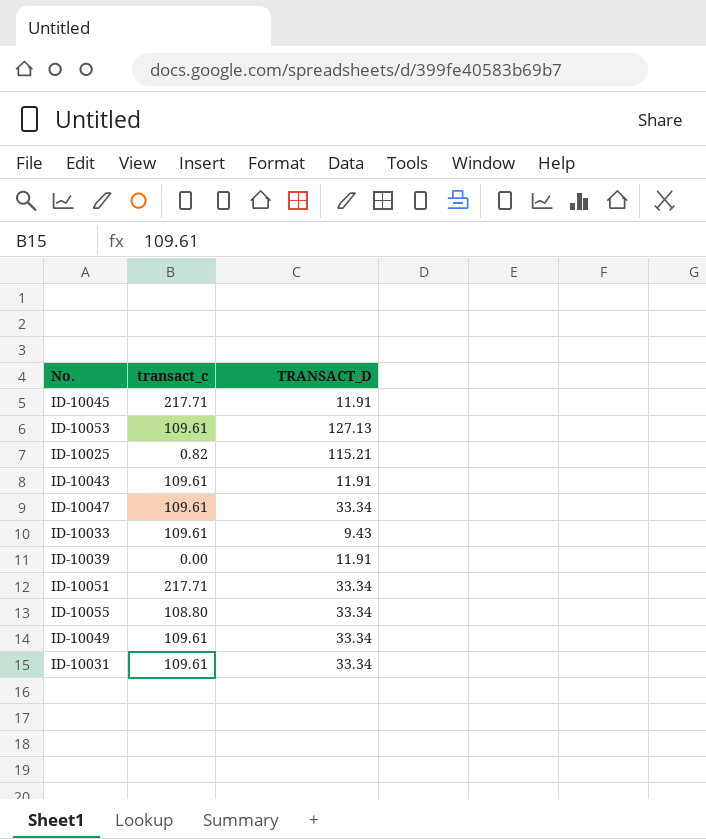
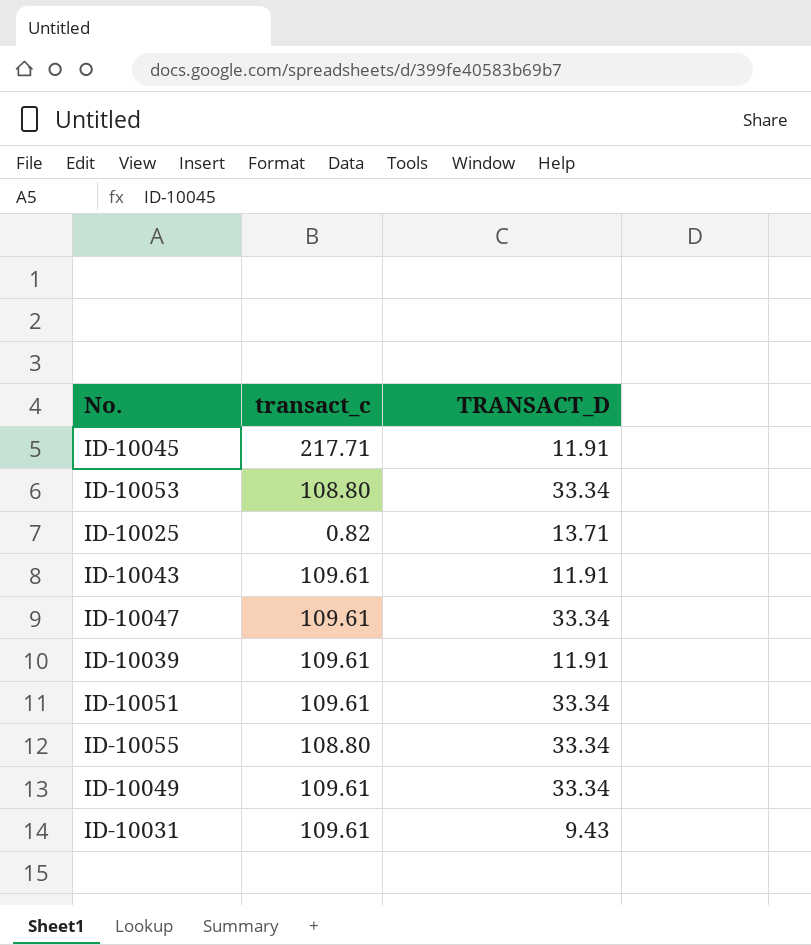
row ID-10033: 109.61 | 9.43 -> none
ID-10053 | transact_c: 109.61 -> 108.80
ID-10053 | TRANSACT_D: 127.13 -> 33.34
ID-10025 | TRANSACT_D: 115.21 -> 13.71
ID-10039 | transact_c: 0.00 -> 109.61
ID-10051 | transact_c: 217.71 -> 109.61
ID-10031 | TRANSACT_D: 33.34 -> 9.43

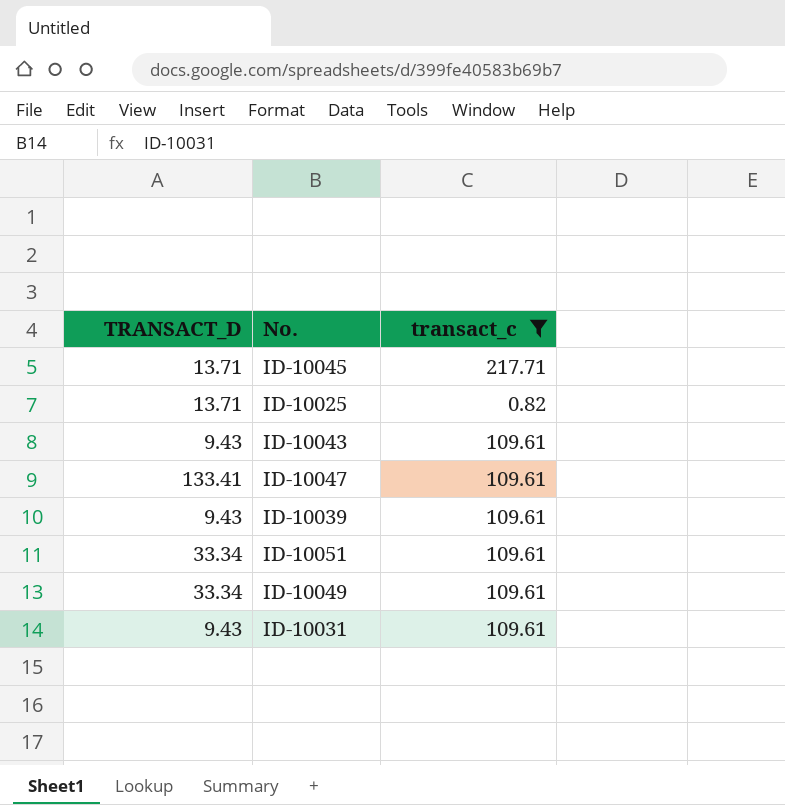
filter: none -> transact_c != 108.80
column TRANSACT_D | position: 3 -> 1
ID-10045 | TRANSACT_D: 11.91 -> 13.71
ID-10043 | TRANSACT_D: 11.91 -> 9.43
ID-10047 | TRANSACT_D: 33.34 -> 133.41
ID-10039 | TRANSACT_D: 11.91 -> 9.43

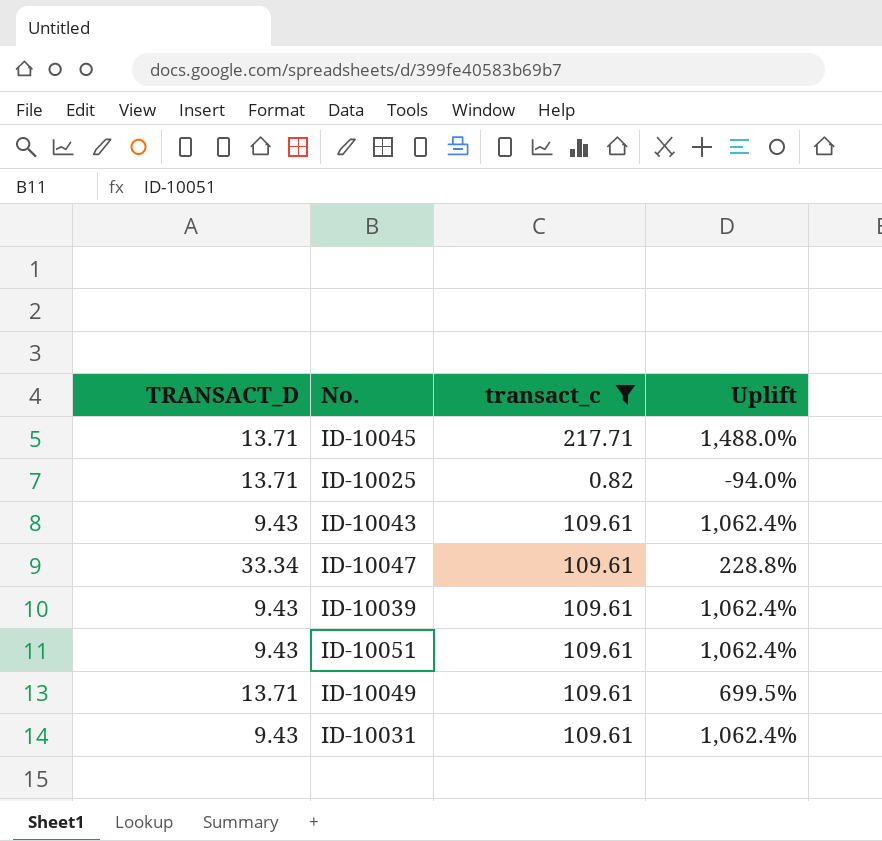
column Uplift | formula: none -> ([transact_c] - [TRANSACT_D]) / [TRANSACT_D]
ID-10047 | TRANSACT_D: 133.41 -> 33.34
ID-10051 | TRANSACT_D: 33.34 -> 9.43
ID-10049 | TRANSACT_D: 33.34 -> 13.71

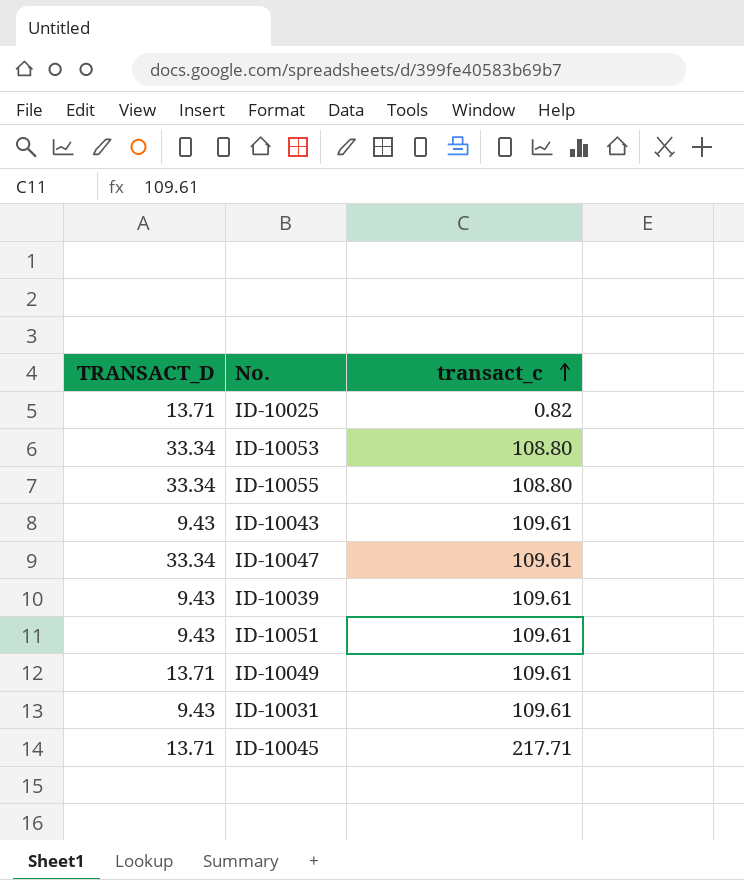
filter: transact_c != 108.80 -> none
row order: none -> transact_c ascending
column Uplift | formula: ([transact_c] - [TRANSACT_D]) / [TRANSACT_D] -> none

